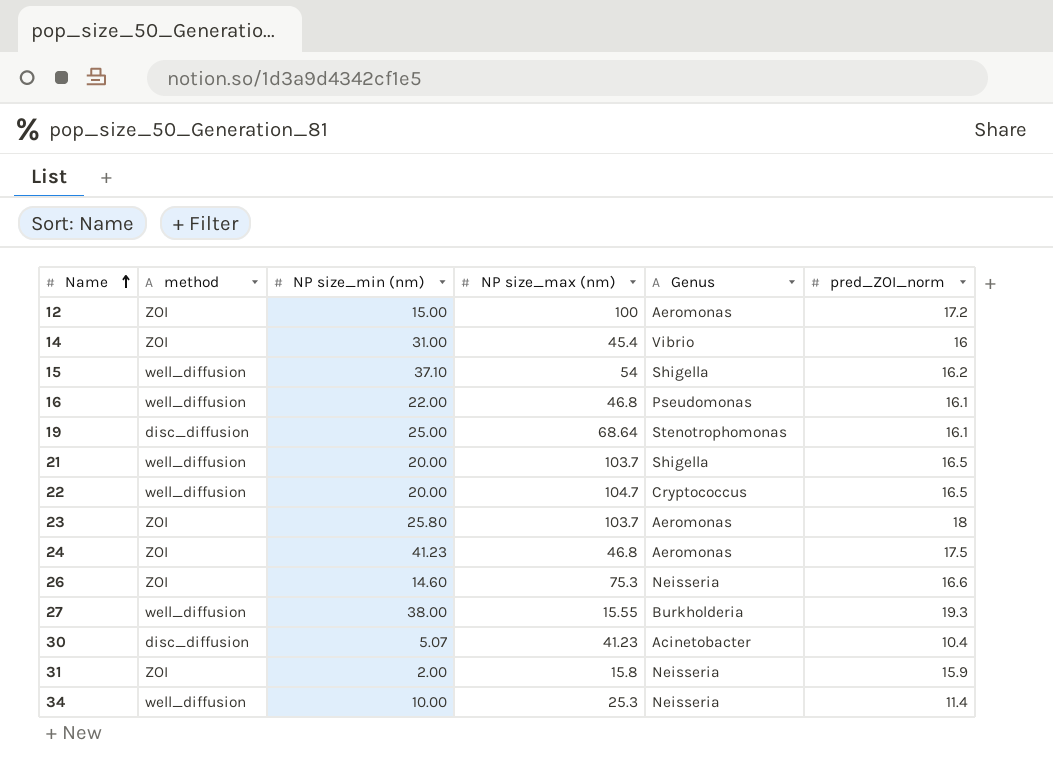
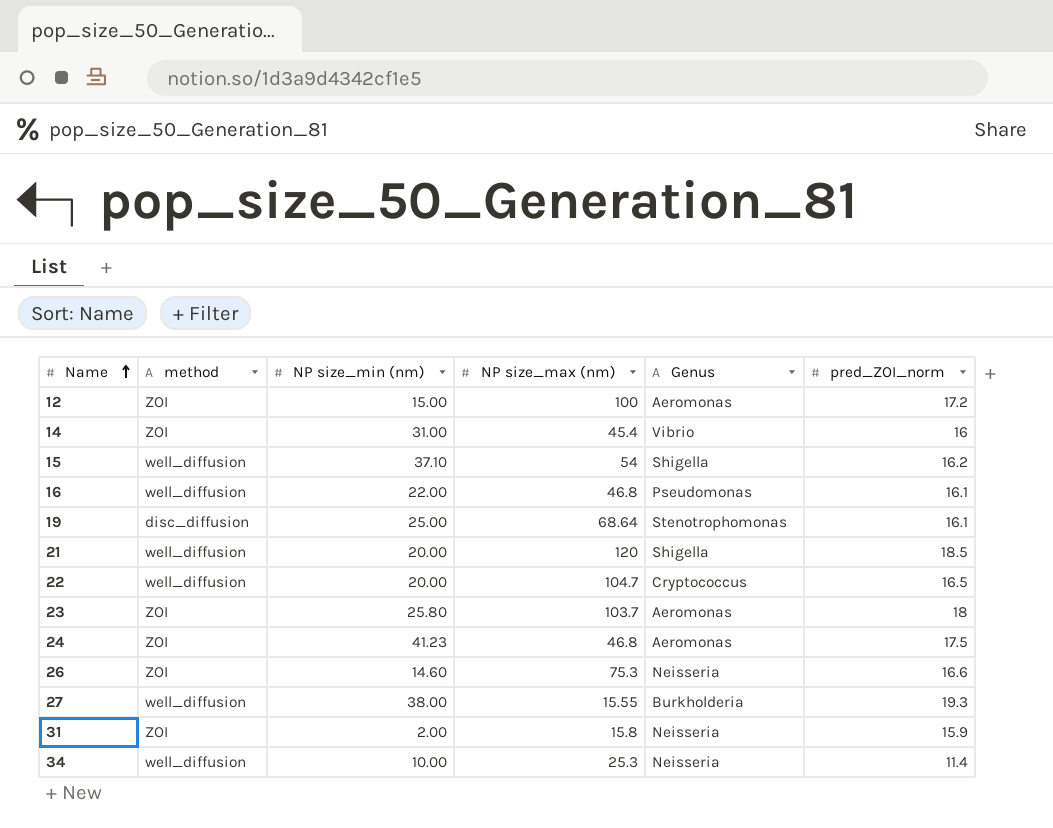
row 30: disc_diffusion | 5.07 | 41.23 | Acinetobacter | 10.4 -> none
21 | NP size_max (nm): 103.7 -> 120
21 | pred_ZOI_norm: 16.5 -> 18.5

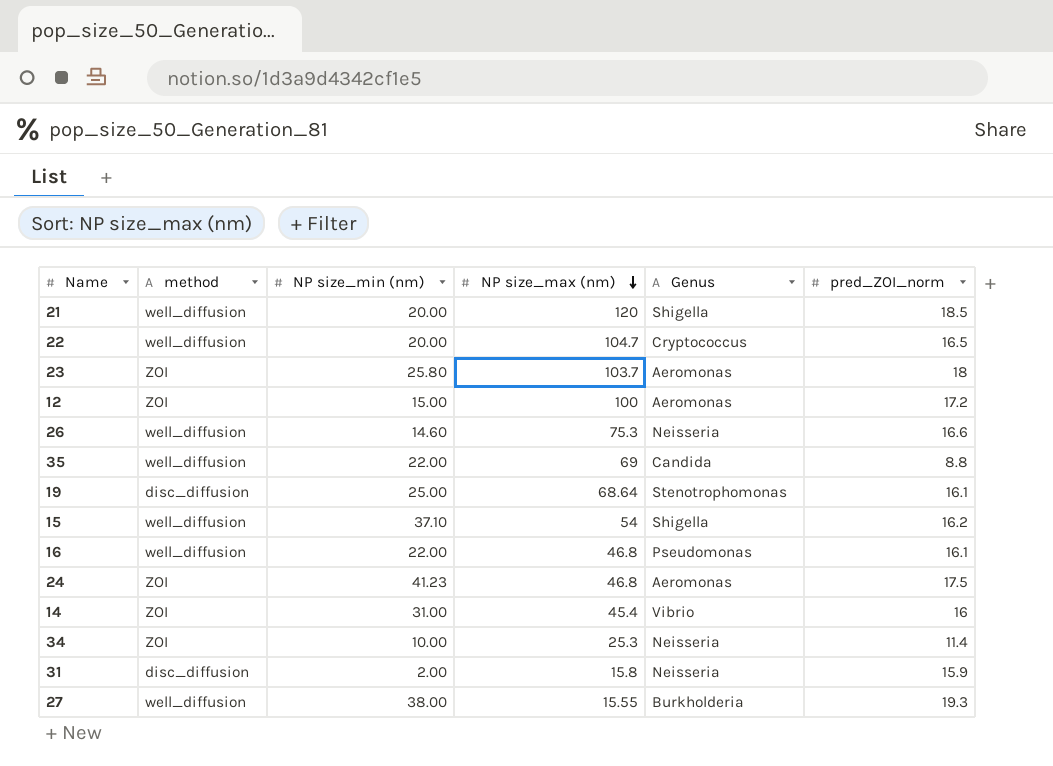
row order: Name ascending -> NP size_max (nm) descending
26 | method: ZOI -> well_diffusion
row 35: none -> well_diffusion | 22.00 | 69 | Candida | 8.8
34 | method: well_diffusion -> ZOI
31 | method: ZOI -> disc_diffusion

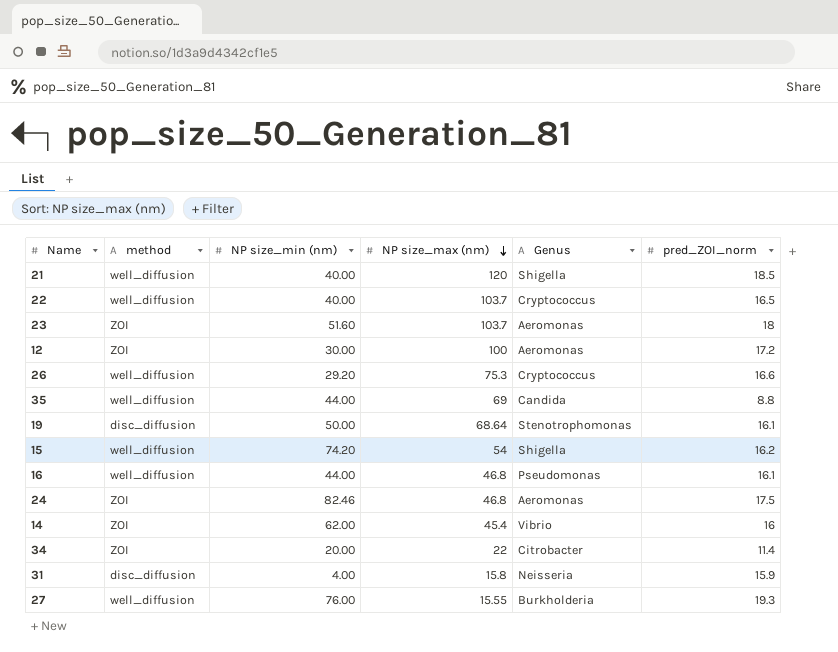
21 | NP size_min (nm): 20.00 -> 40.00
22 | NP size_min (nm): 20.00 -> 40.00
22 | NP size_max (nm): 104.7 -> 103.7
23 | NP size_min (nm): 25.80 -> 51.60
12 | NP size_min (nm): 15.00 -> 30.00
26 | NP size_min (nm): 14.60 -> 29.20
26 | Genus: Neisseria -> Cryptococcus
35 | NP size_min (nm): 22.00 -> 44.00
19 | NP size_min (nm): 25.00 -> 50.00
15 | NP size_min (nm): 37.10 -> 74.20
16 | NP size_min (nm): 22.00 -> 44.00
24 | NP size_min (nm): 41.23 -> 82.46
14 | NP size_min (nm): 31.00 -> 62.00
34 | NP size_min (nm): 10.00 -> 20.00
34 | NP size_max (nm): 25.3 -> 22
34 | Genus: Neisseria -> Citrobacter
31 | NP size_min (nm): 2.00 -> 4.00
27 | NP size_min (nm): 38.00 -> 76.00

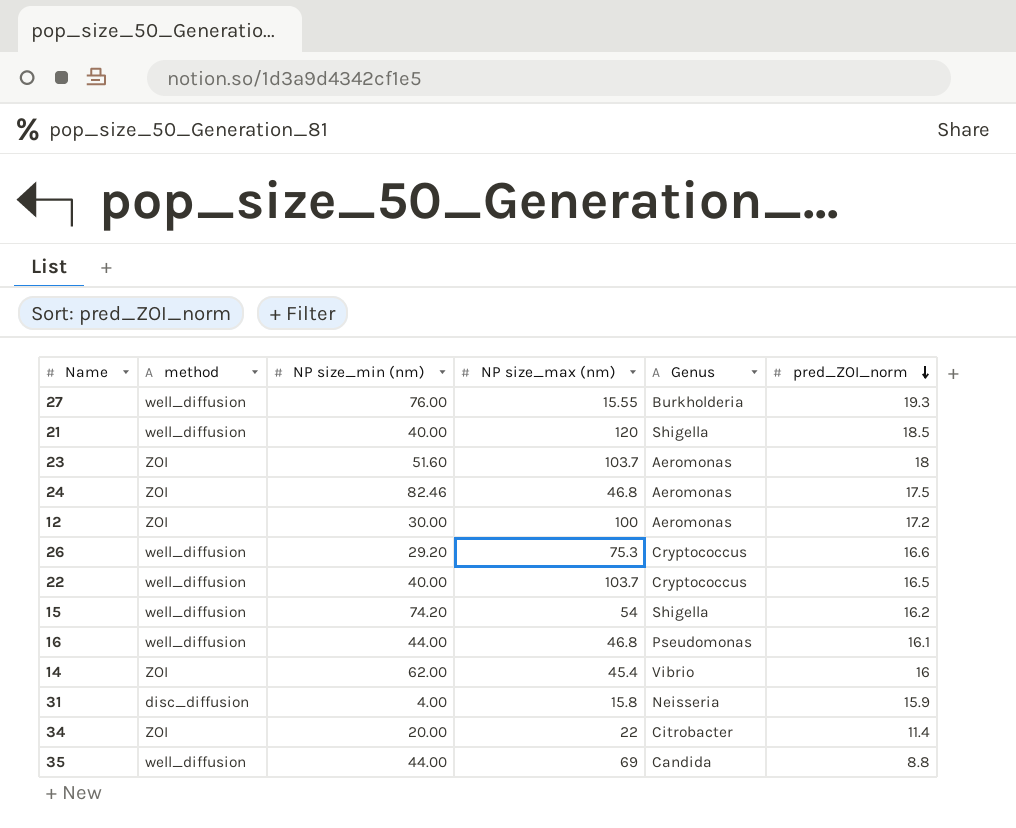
row order: NP size_max (nm) descending -> pred_ZOI_norm descending
row 19: disc_diffusion | 50.00 | 68.64 | Stenotrophomonas | 16.1 -> none

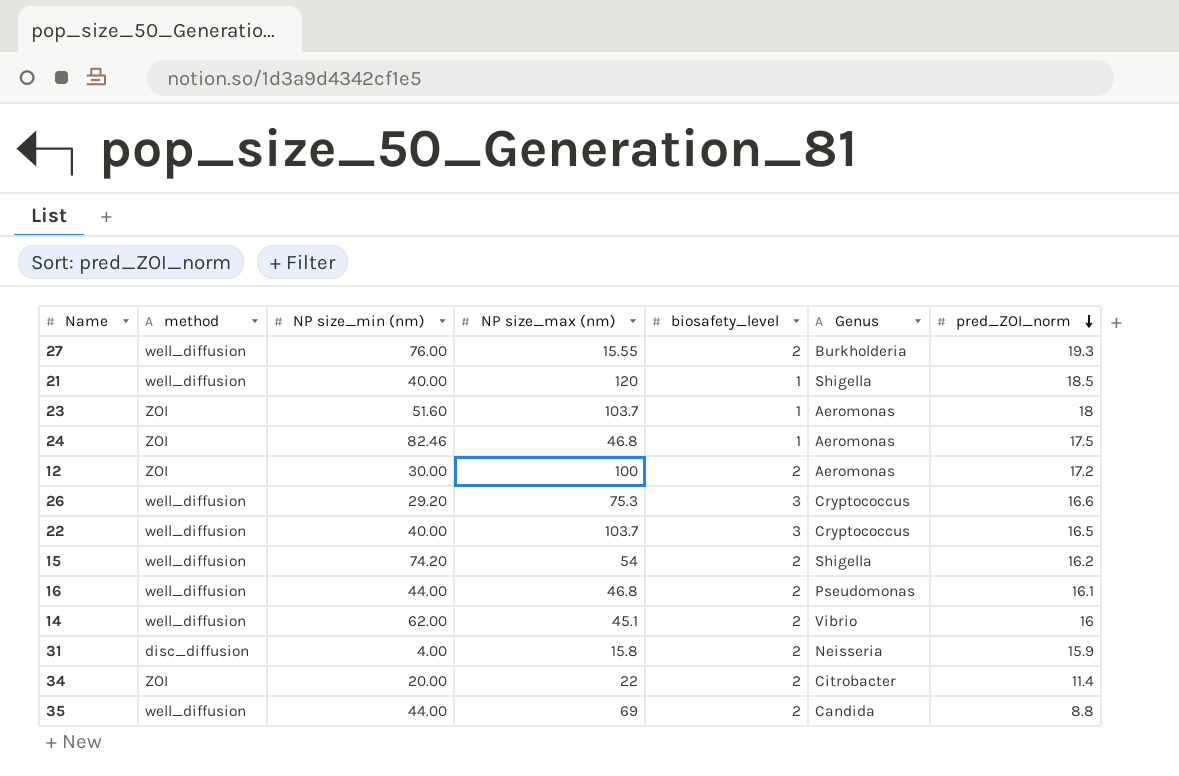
column biosafety_level | position: none -> 5
14 | method: ZOI -> well_diffusion
14 | NP size_max (nm): 45.4 -> 45.1

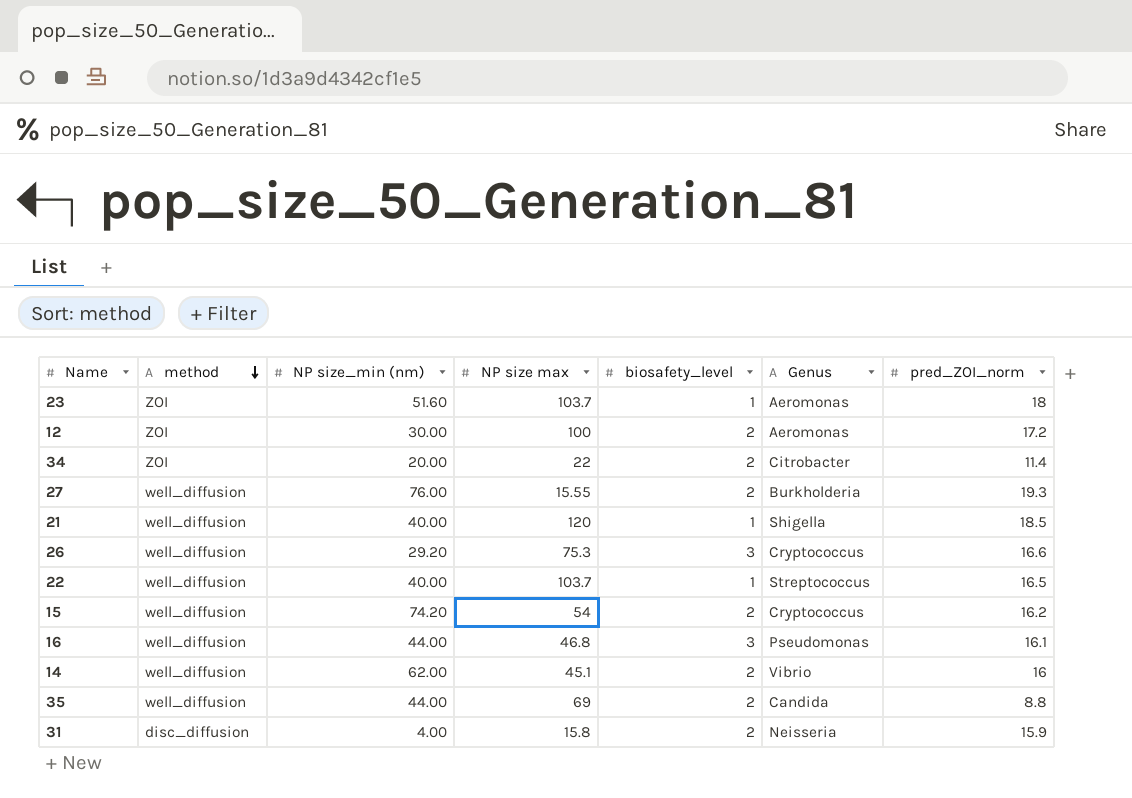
row order: pred_ZOI_norm descending -> method descending
column name: NP size_max (nm) -> NP size max
row 24: ZOI | 82.46 | 46.8 | 1 | Aeromonas | 17.5 -> none
22 | biosafety_level: 3 -> 1
22 | Genus: Cryptococcus -> Streptococcus
15 | Genus: Shigella -> Cryptococcus
16 | biosafety_level: 2 -> 3

